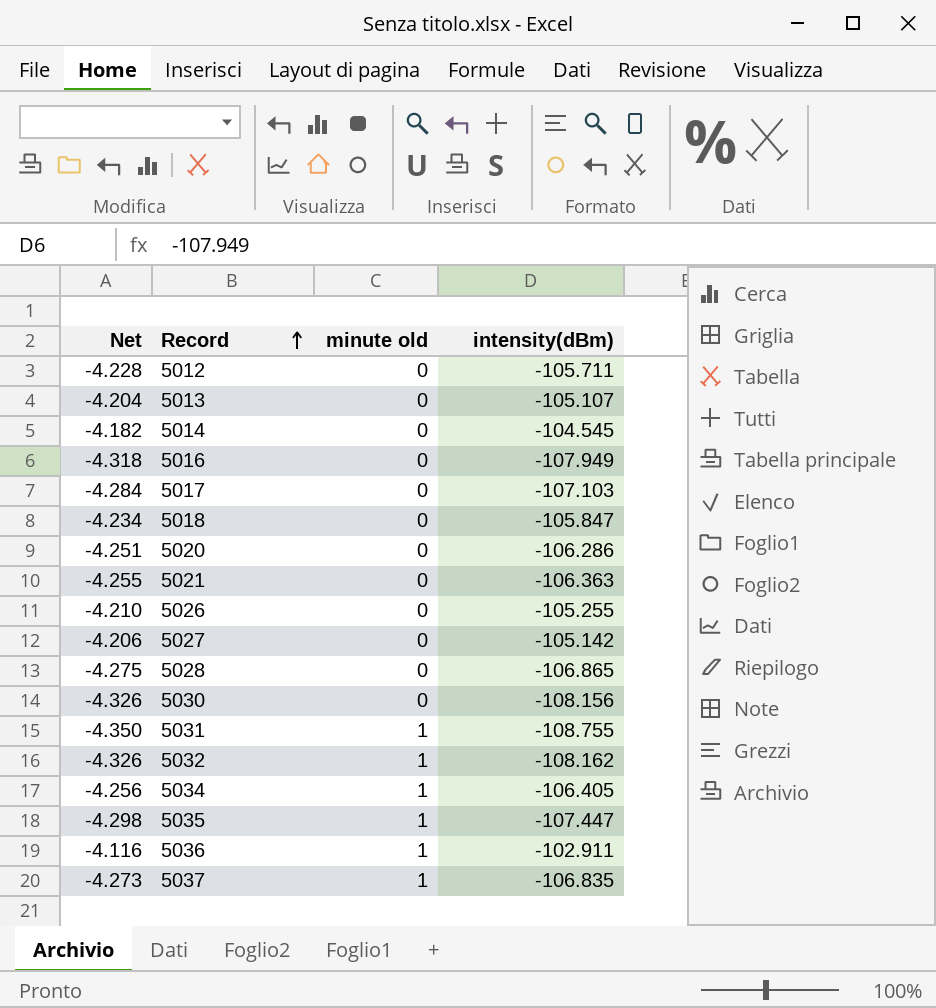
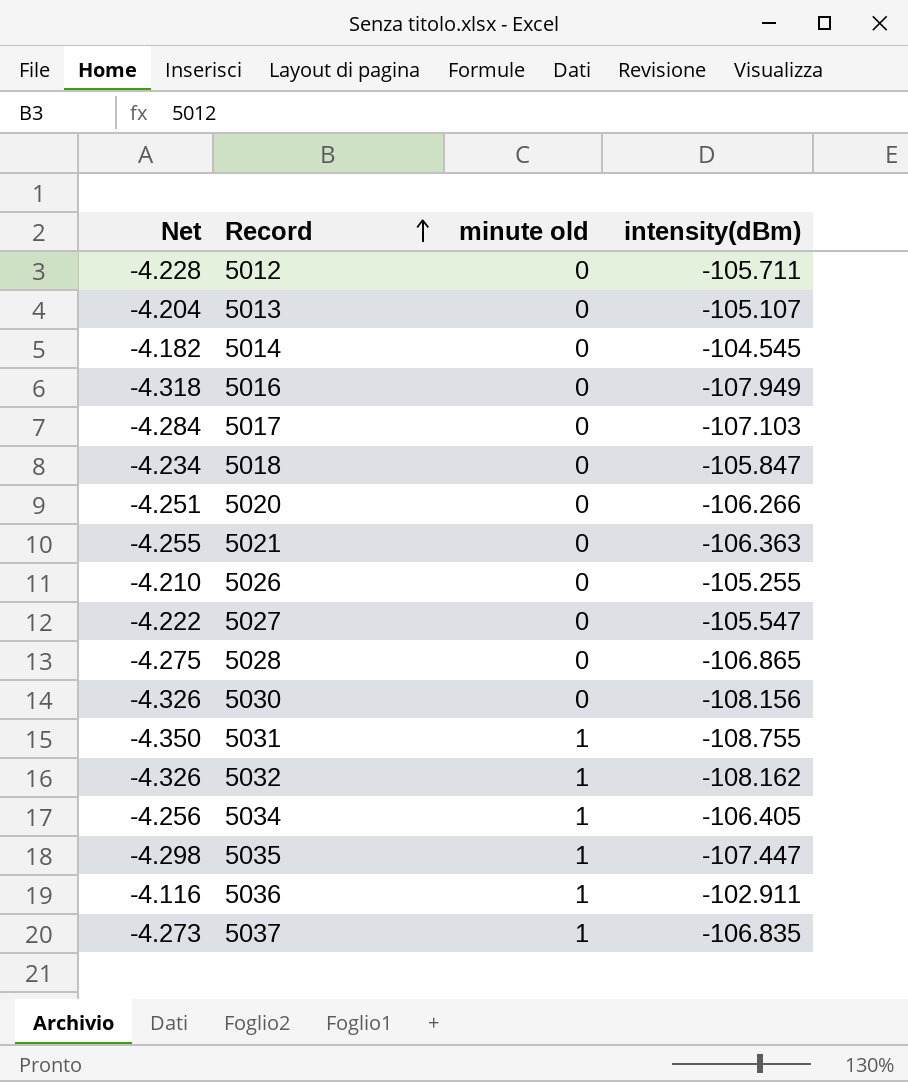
5020 | intensity(dBm): -106.286 -> -106.266
5027 | Net: -4.206 -> -4.222
5027 | intensity(dBm): -105.142 -> -105.547

